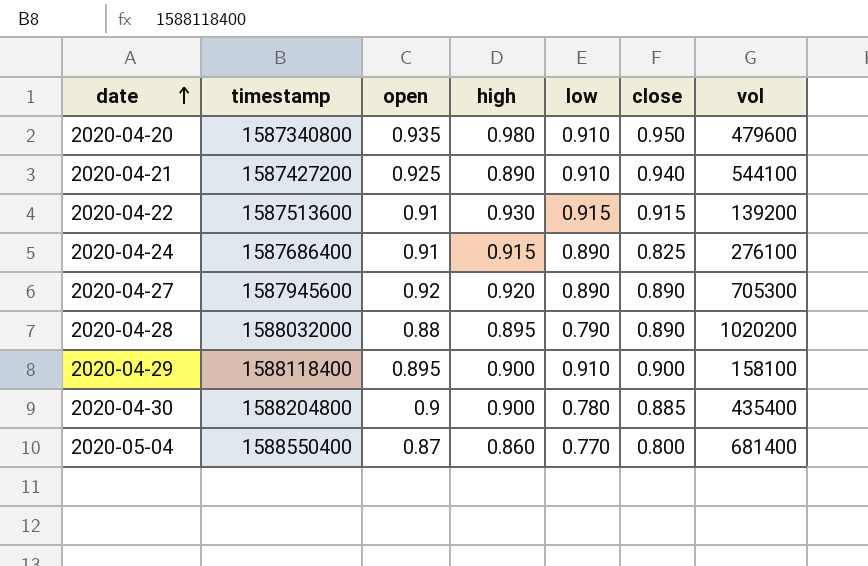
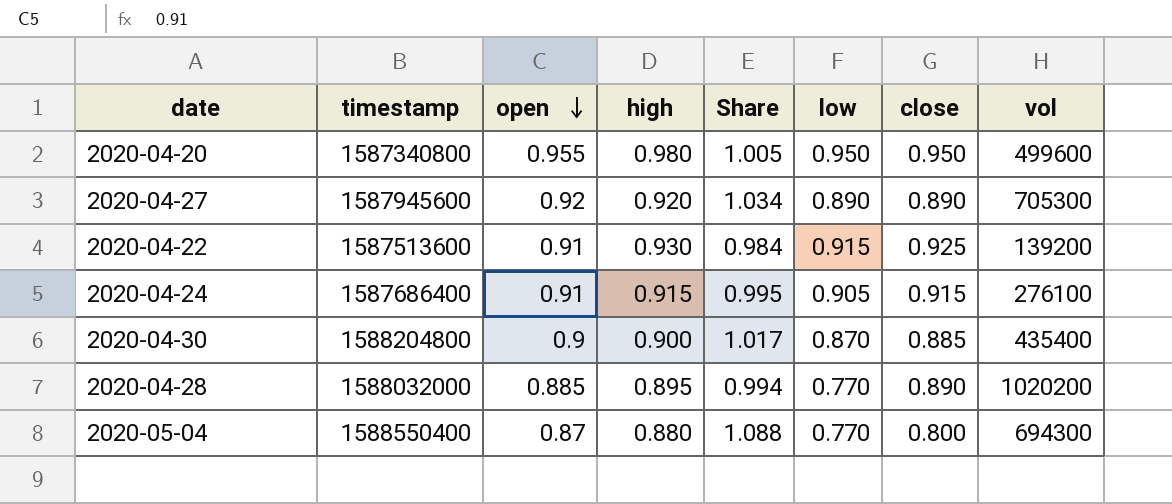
row order: date ascending -> open descending
column Share | formula: none -> [open] / [close]
row 2020-04-21: 1587427200 | 0.925 | 0.890 | 0.910 | 0.940 | 544100 -> none
row 2020-04-29: 1588118400 | 0.895 | 0.900 | 0.910 | 0.900 | 158100 -> none
2020-04-20 | open: 0.935 -> 0.955
2020-04-20 | low: 0.910 -> 0.950
2020-04-20 | vol: 479600 -> 499600
2020-04-22 | close: 0.915 -> 0.925
2020-04-24 | low: 0.890 -> 0.905
2020-04-24 | close: 0.825 -> 0.915
2020-04-30 | low: 0.780 -> 0.870
2020-04-28 | open: 0.88 -> 0.885
2020-04-28 | low: 0.790 -> 0.770
2020-05-04 | high: 0.860 -> 0.880
2020-05-04 | vol: 681400 -> 694300

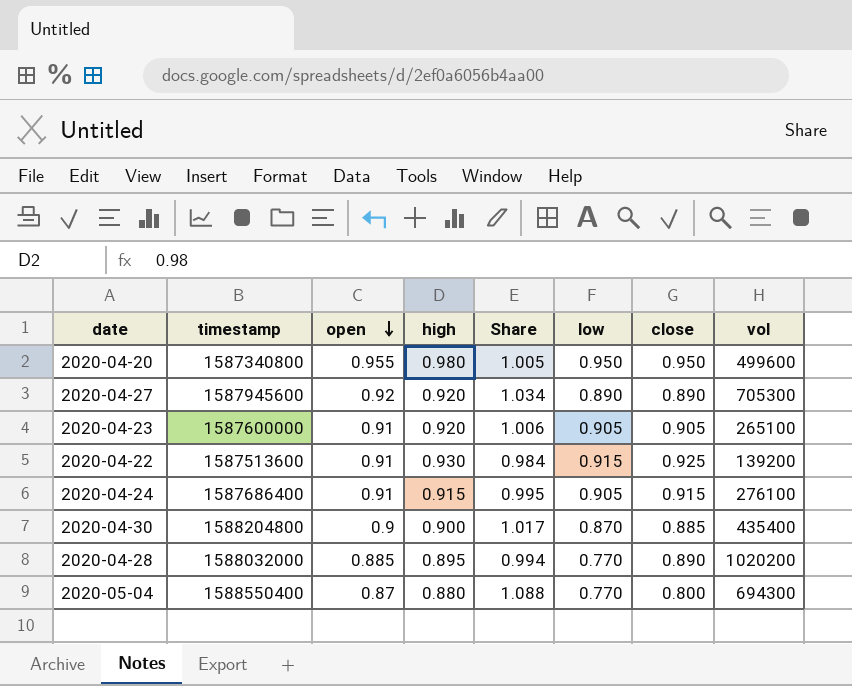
row 2020-04-23: none -> 1587600000 | 0.91 | 0.920 | 1.006 | 0.905 | 0.905 | 265100

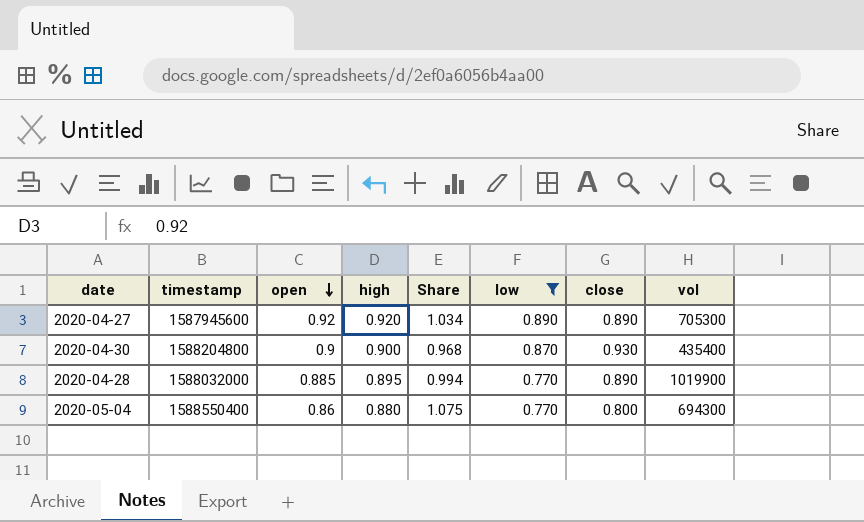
filter: none -> low <= 0.890
2020-04-30 | Share: 1.017 -> 0.968
2020-04-30 | close: 0.885 -> 0.930
2020-04-28 | vol: 1020200 -> 1019900
2020-05-04 | open: 0.87 -> 0.86
2020-05-04 | Share: 1.088 -> 1.075

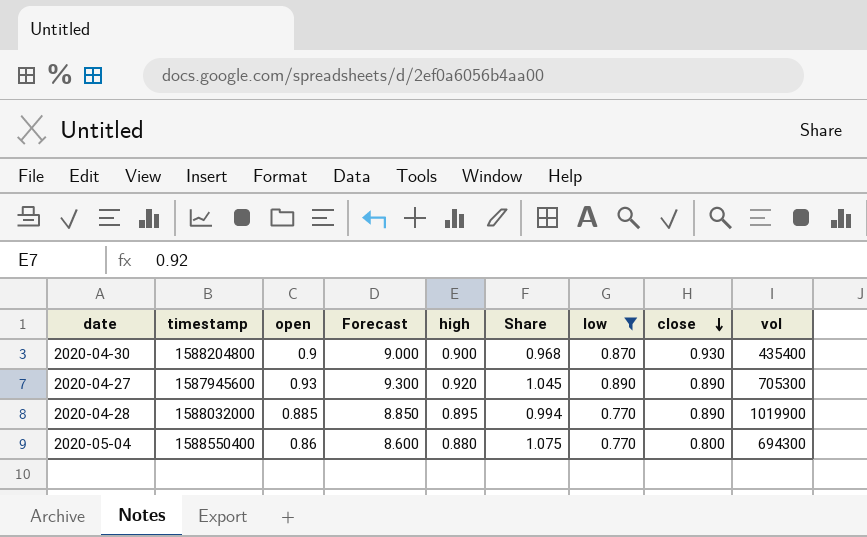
row order: open descending -> close descending
column Forecast | formula: none -> [open] * 10
2020-04-27 | open: 0.92 -> 0.93
2020-04-27 | Share: 1.034 -> 1.045

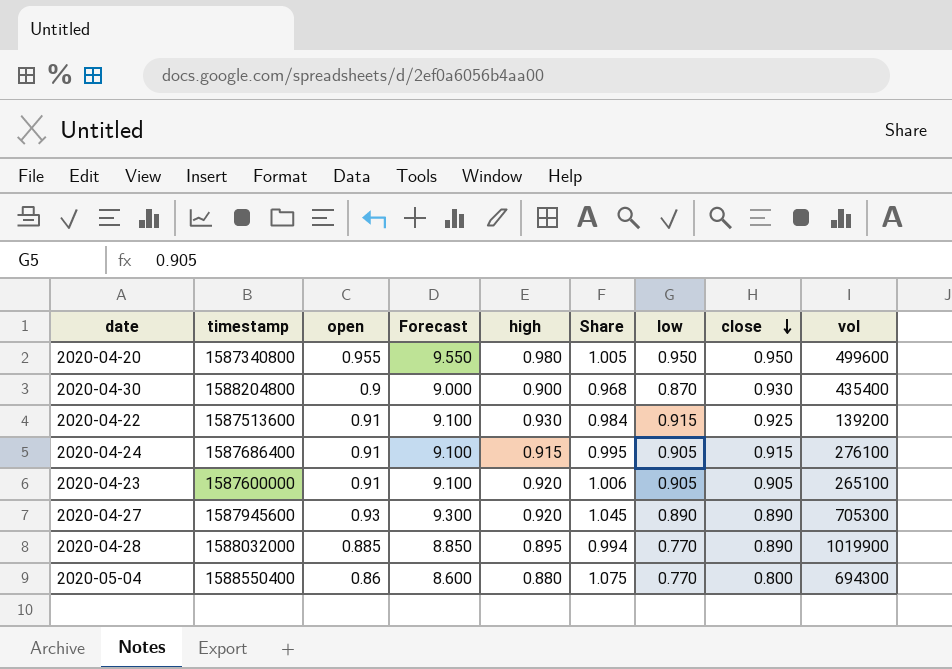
filter: low <= 0.890 -> none

